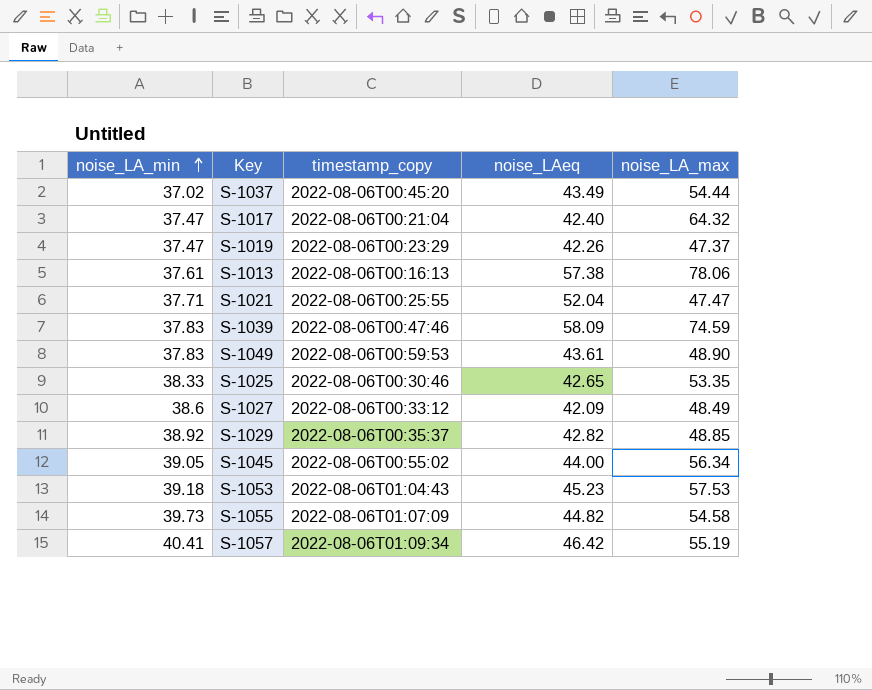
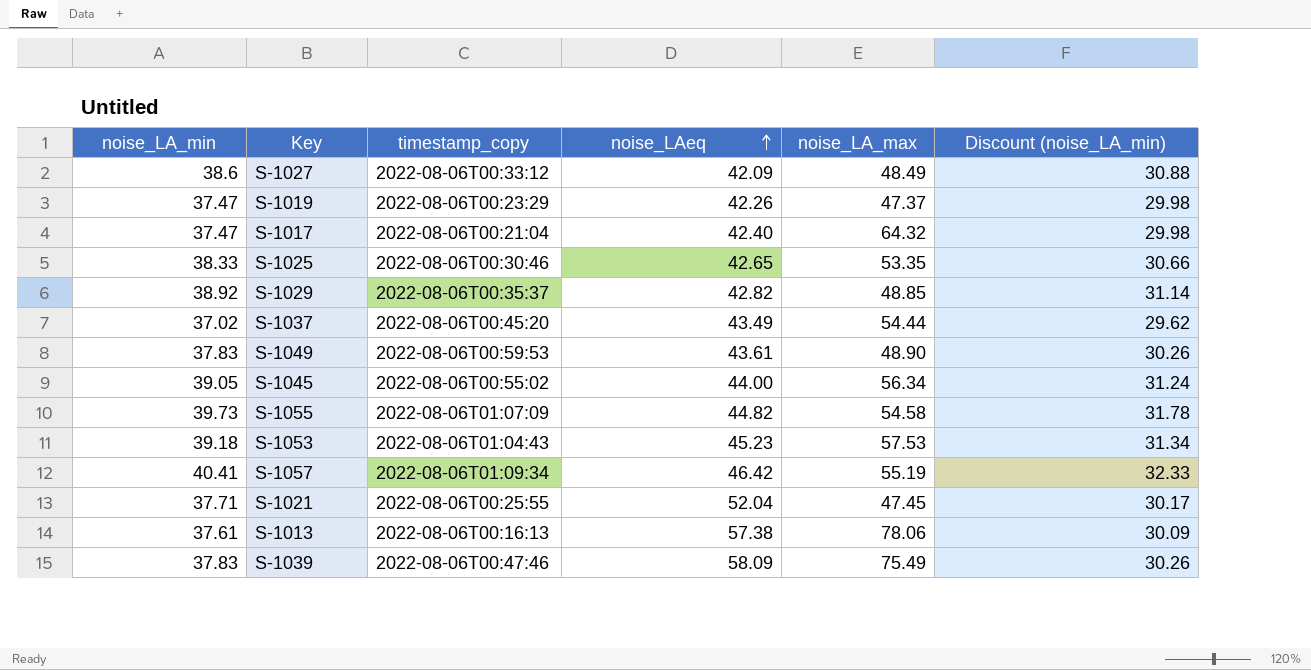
row order: noise_LA_min ascending -> noise_LAeq ascending
column Discount (noise_LA_min) | formula: none -> [noise_LA_min] * 0.8
S-1021 | noise_LA_max: 47.47 -> 47.45
S-1039 | noise_LA_max: 74.59 -> 75.49

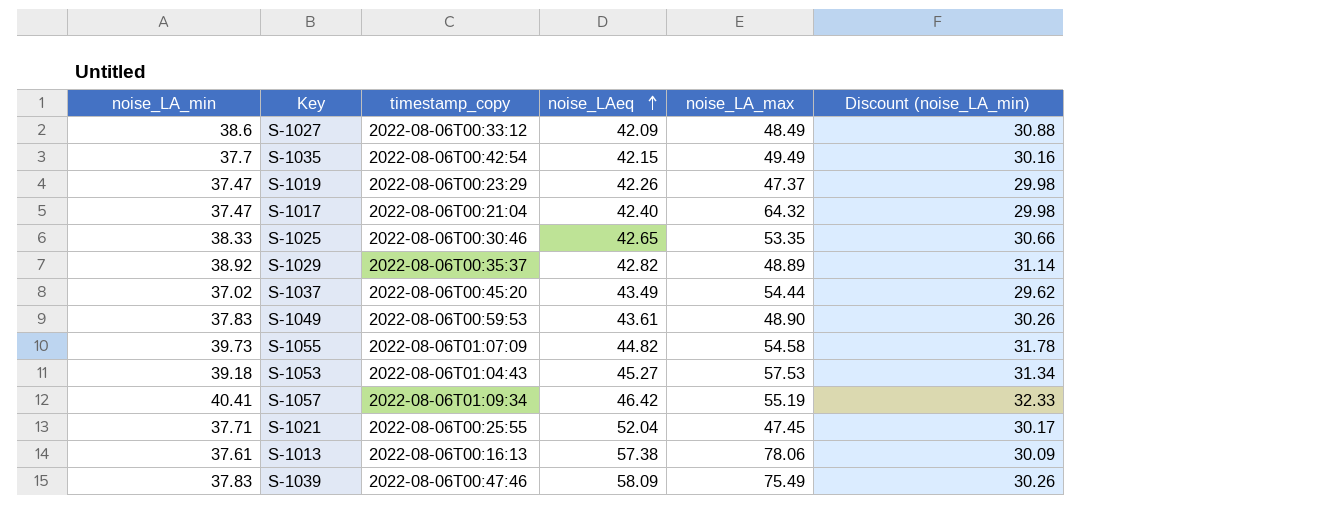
row S-1045: 39.05 | 2022-08-06T00:55:02 | 44.00 | 56.34 | 31.24 -> none
row S-1035: none -> 37.7 | 2022-08-06T00:42:54 | 42.15 | 49.49 | 30.16
S-1029 | noise_LA_max: 48.85 -> 48.89
S-1053 | noise_LAeq: 45.23 -> 45.27

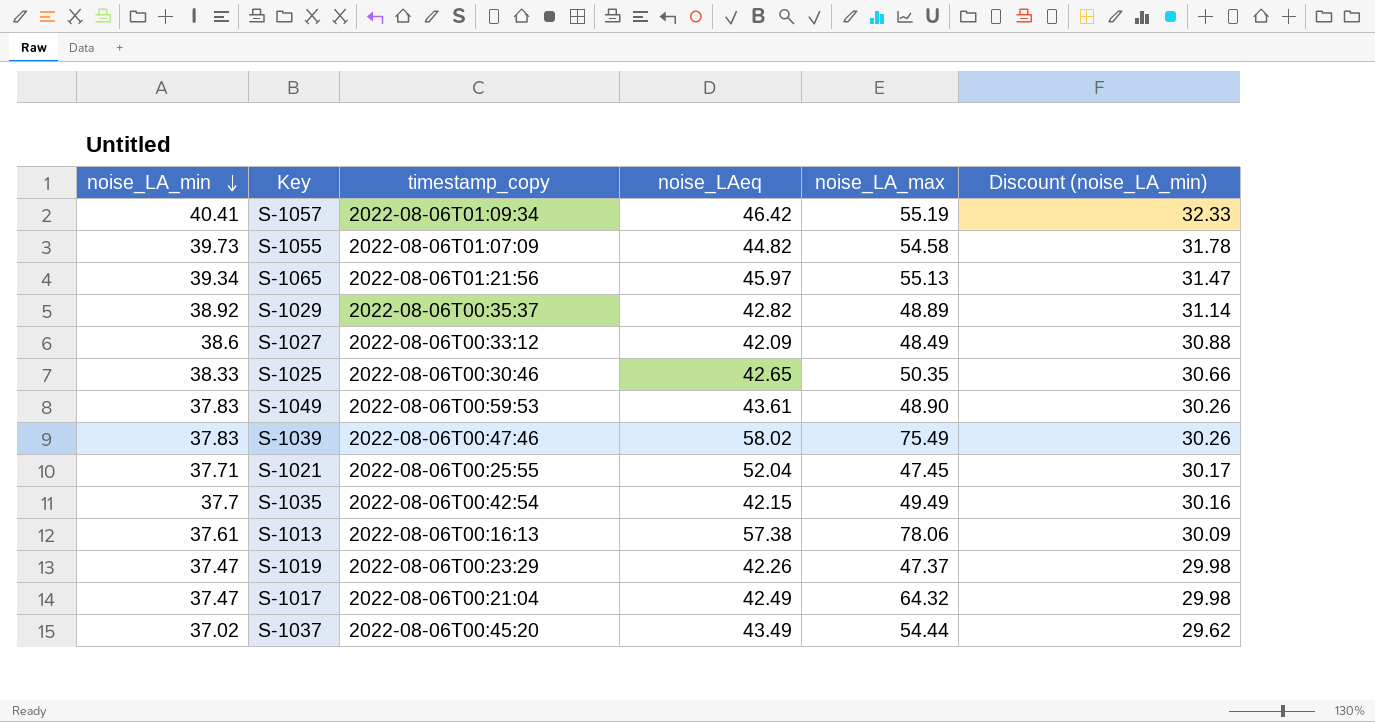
row order: noise_LAeq ascending -> noise_LA_min descending
row S-1053: 39.18 | 2022-08-06T01:04:43 | 45.27 | 57.53 | 31.34 -> none
row S-1065: none -> 39.34 | 2022-08-06T01:21:56 | 45.97 | 55.13 | 31.47
S-1025 | noise_LA_max: 53.35 -> 50.35
S-1039 | noise_LAeq: 58.09 -> 58.02
S-1017 | noise_LAeq: 42.40 -> 42.49

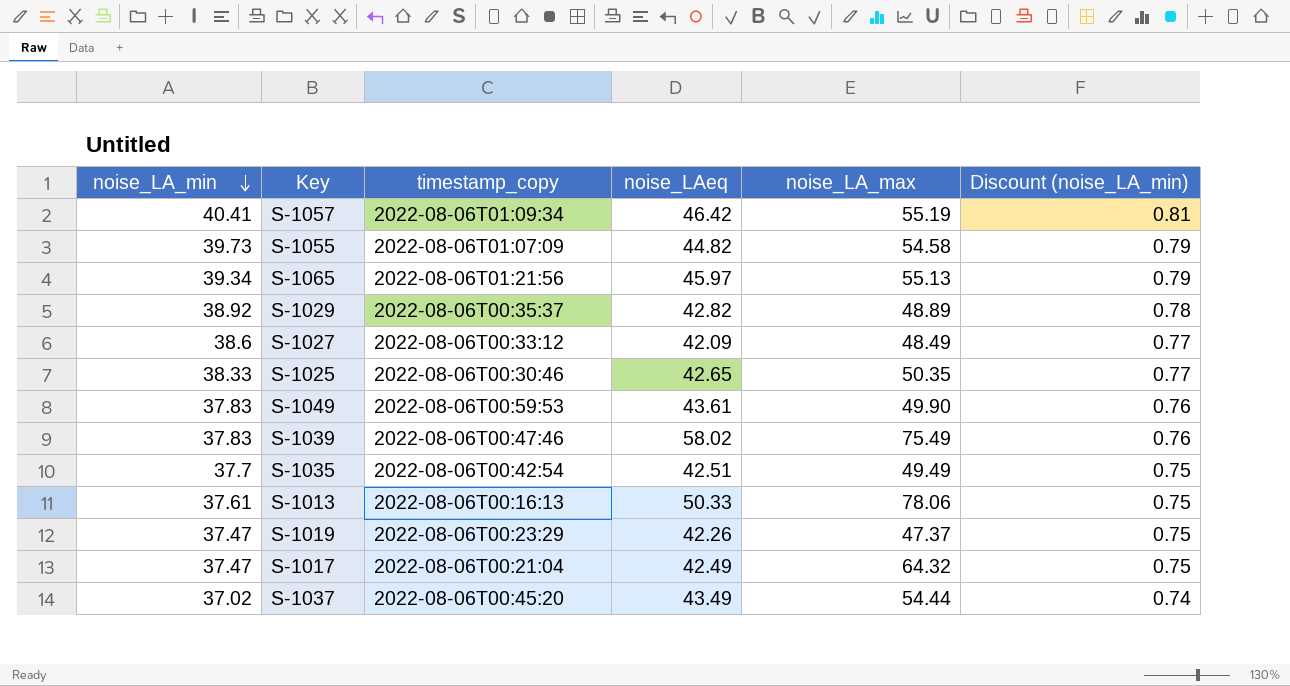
column Discount (noise_LA_min) | formula: [noise_LA_min] * 0.8 -> [noise_LA_min] * 0.02
row S-1021: 37.71 | 2022-08-06T00:25:55 | 52.04 | 47.45 | 30.17 -> none
S-1049 | noise_LA_max: 48.90 -> 49.90
S-1035 | noise_LAeq: 42.15 -> 42.51
S-1013 | noise_LAeq: 57.38 -> 50.33

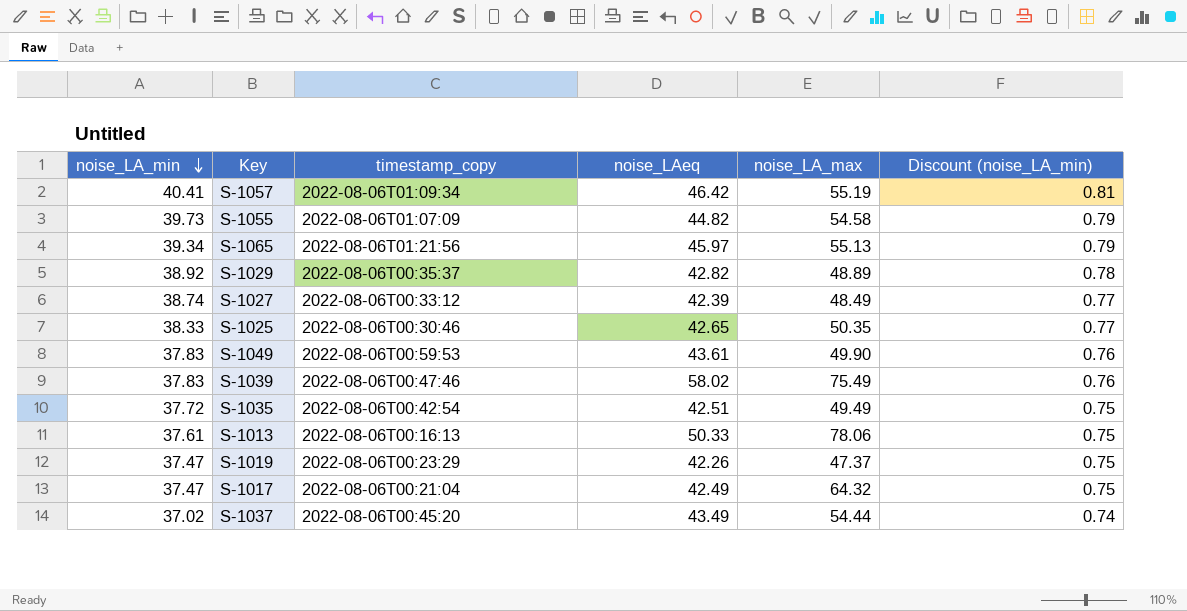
S-1027 | noise_LA_min: 38.6 -> 38.74
S-1027 | noise_LAeq: 42.09 -> 42.39
S-1035 | noise_LA_min: 37.7 -> 37.72

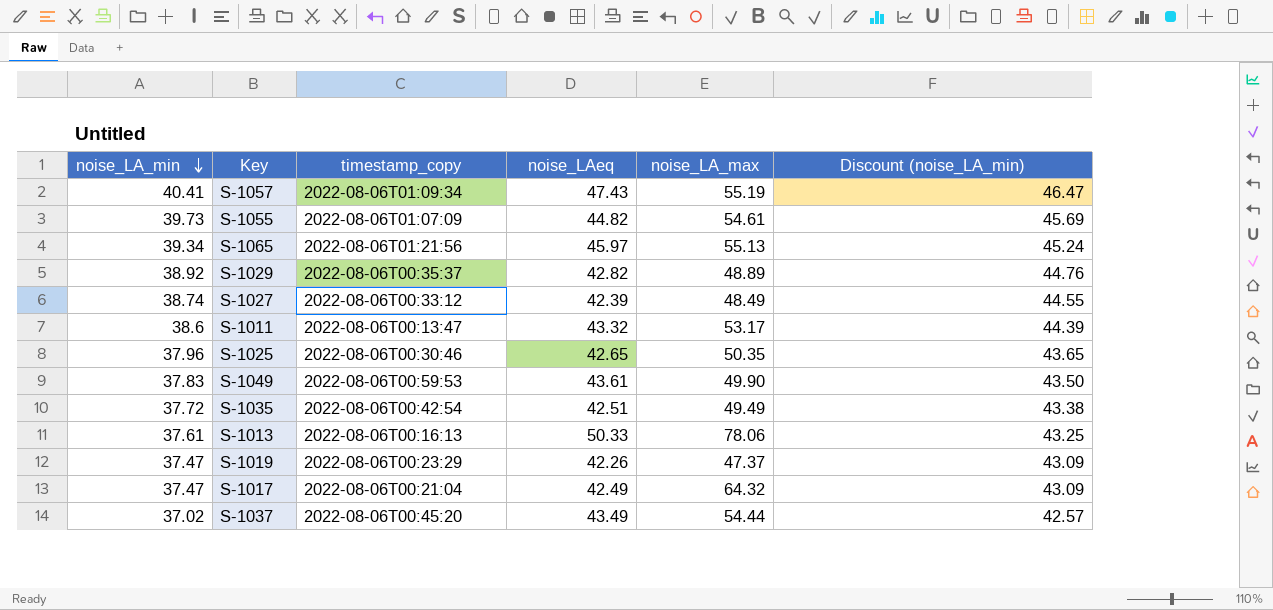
column Discount (noise_LA_min) | formula: [noise_LA_min] * 0.02 -> [noise_LA_min] * 1.15
row S-1039: 37.83 | 2022-08-06T00:47:46 | 58.02 | 75.49 | 0.76 -> none
S-1057 | noise_LAeq: 46.42 -> 47.43
S-1055 | noise_LA_max: 54.58 -> 54.61
row S-1011: none -> 38.6 | 2022-08-06T00:13:47 | 43.32 | 53.17 | 44.39
S-1025 | noise_LA_min: 38.33 -> 37.96

